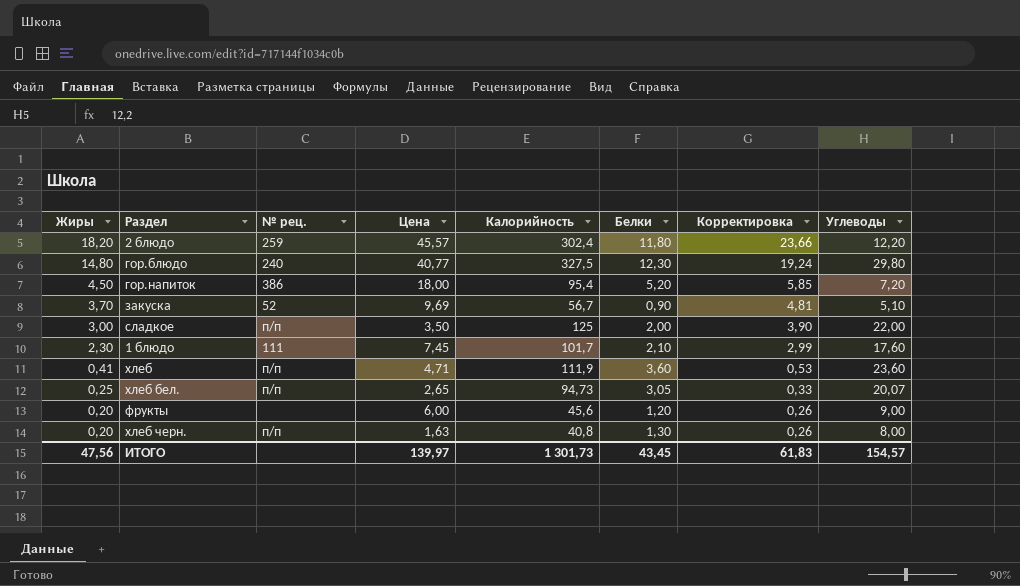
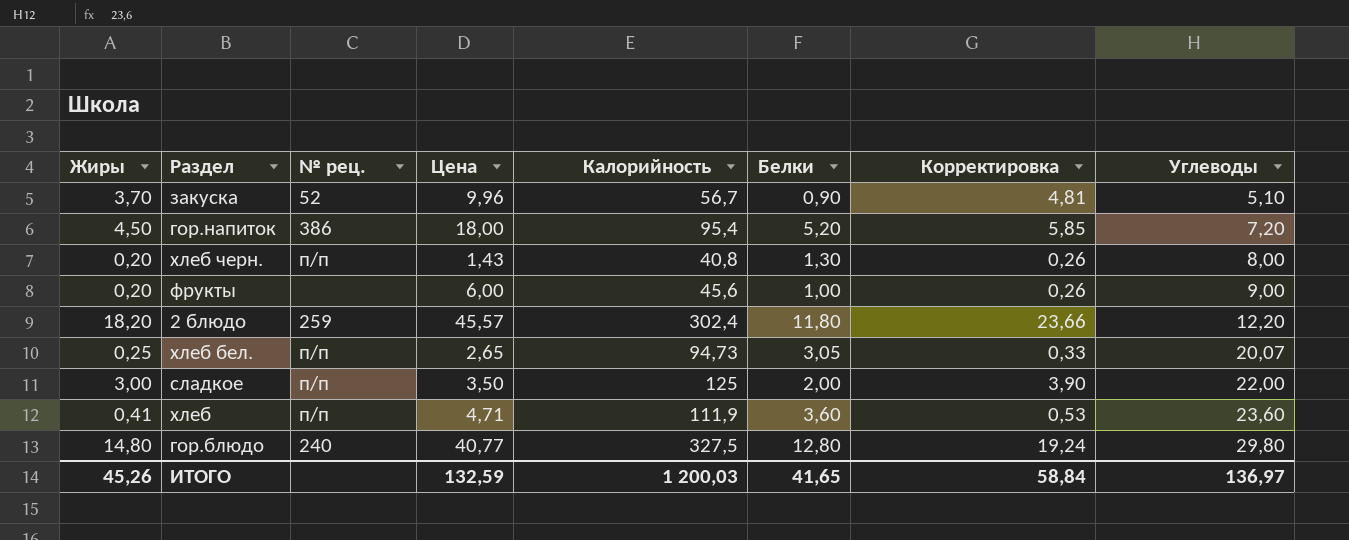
row order: Жиры descending -> Углеводы ascending
row 1 блюдо: 2,30 | 111 | 7,45 | 101,7 | 2,10 | 2,99 | 17,60 -> none
закуска | Цена: 9,69 -> 9,96
хлеб черн. | Цена: 1,63 -> 1,43
фрукты | Белки: 1,20 -> 1,00
гор.блюдо | Белки: 12,30 -> 12,80
ИТОГО | Жиры: 47,56 -> 45,26
ИТОГО | Цена: 139,97 -> 132,59
ИТОГО | Калорийность: 1 301,73 -> 1 200,03
ИТОГО | Белки: 43,45 -> 41,65
ИТОГО | Корректировка: 61,83 -> 58,84
ИТОГО | Углеводы: 154,57 -> 136,97

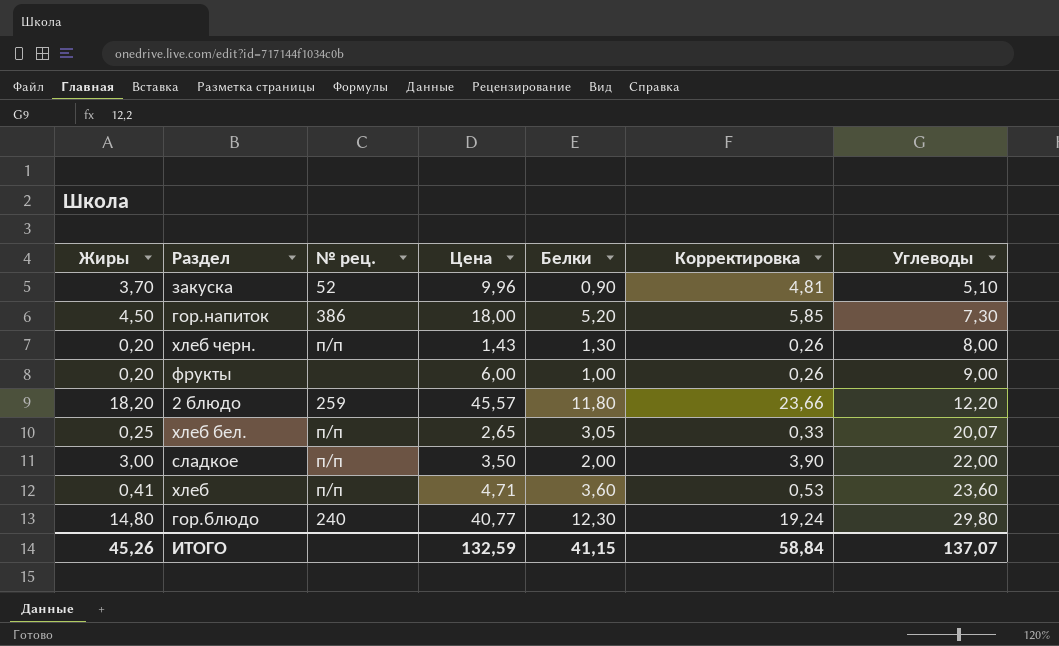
column Калорийность | position: 5 -> none
гор.напиток | Углеводы: 7,20 -> 7,30
гор.блюдо | Белки: 12,80 -> 12,30
ИТОГО | Белки: 41,65 -> 41,15
ИТОГО | Углеводы: 136,97 -> 137,07

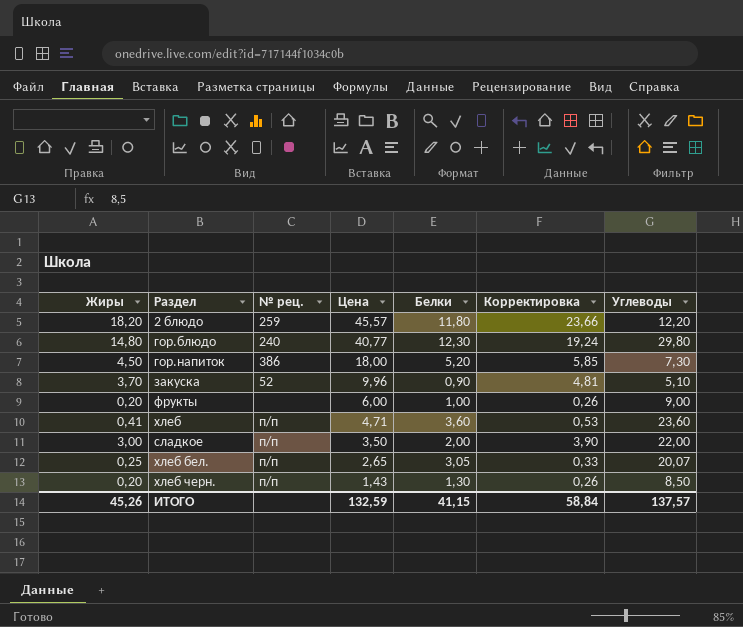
row order: Углеводы ascending -> Цена descending
хлеб черн. | Углеводы: 8,00 -> 8,50
ИТОГО | Углеводы: 137,07 -> 137,57

